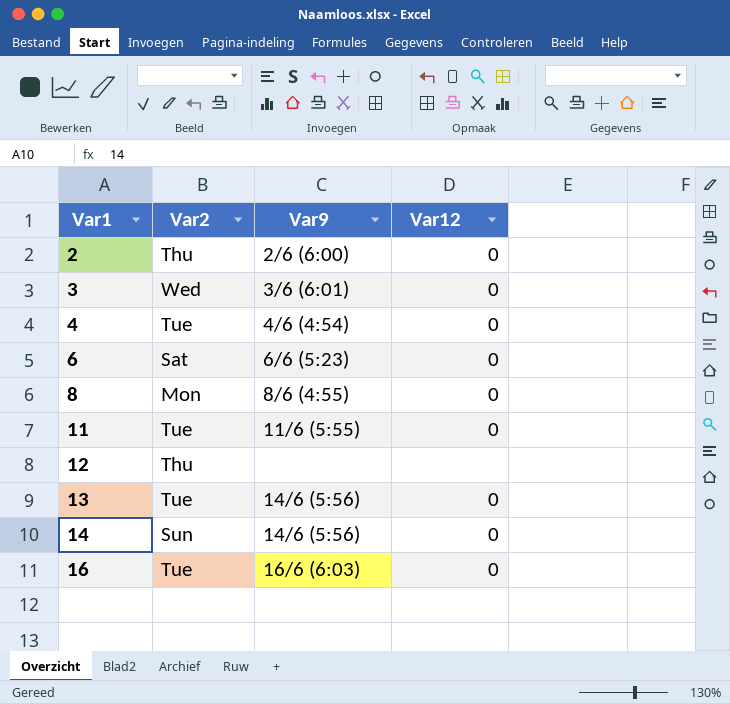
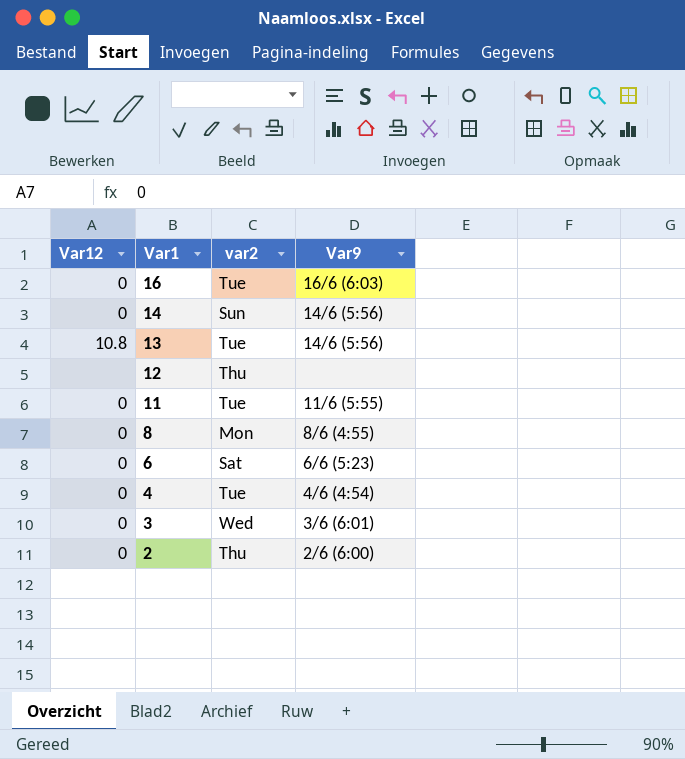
row order: Var1 ascending -> Var1 descending
column Var12 | position: 4 -> 1
column name: Var2 -> var2
13 | Var12: 0 -> 10.8

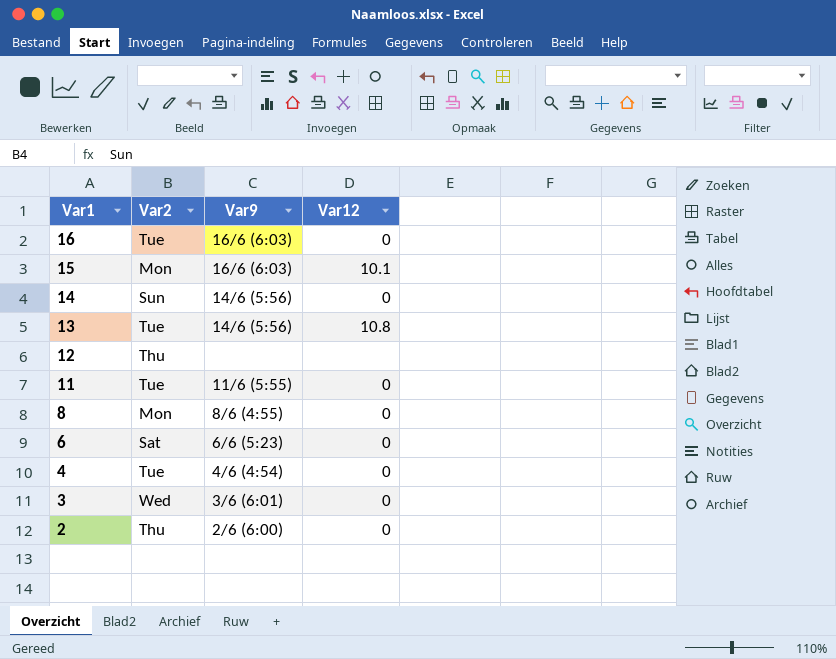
column name: var2 -> Var2
column Var12 | position: 1 -> 4
row 15: none -> Mon | 16/6 (6:03) | 10.1

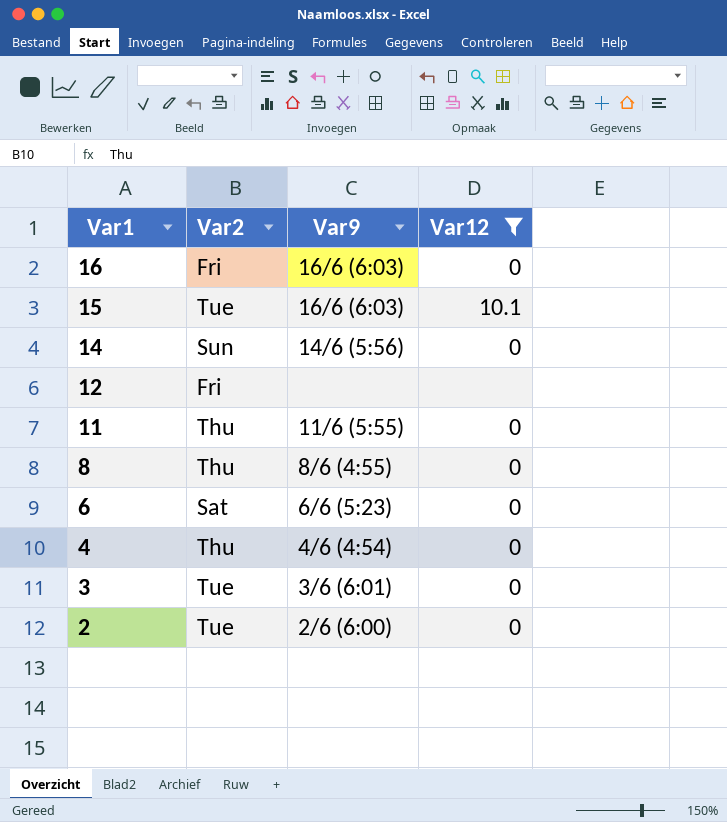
filter: none -> Var12 != 10.8
16 | Var2: Tue -> Fri
15 | Var2: Mon -> Tue
12 | Var2: Thu -> Fri
11 | Var2: Tue -> Thu
8 | Var2: Mon -> Thu
4 | Var2: Tue -> Thu
3 | Var2: Wed -> Tue
2 | Var2: Thu -> Tue

